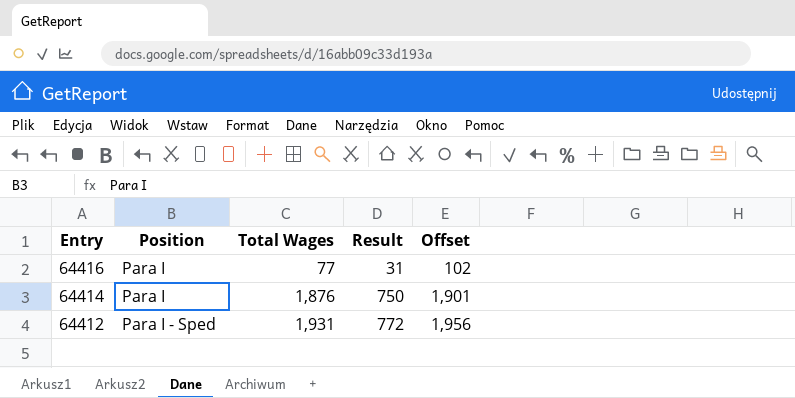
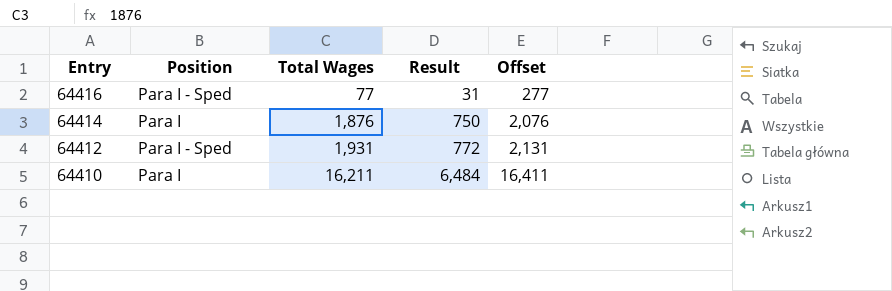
column Offset | formula: [Total Wages] + 25 -> [Total Wages] + 200
64416 | Position: Para I -> Para I - Sped
row 64410: none -> Para I | 16,211 | 6,484 | 16,411

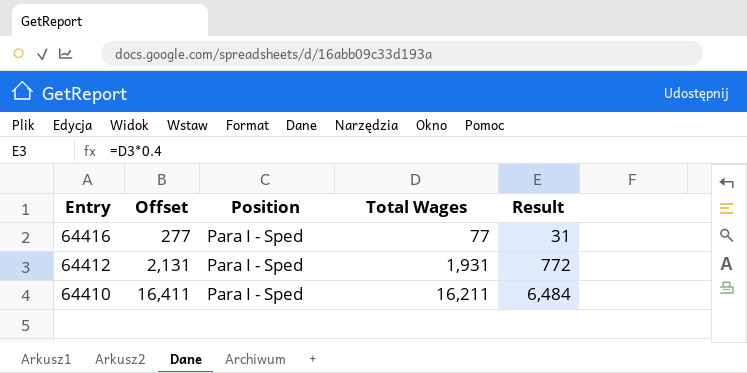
column Offset | position: 5 -> 2
row 64414: Para I | 1,876 | 750 | 2,076 -> none
64410 | Position: Para I -> Para I - Sped

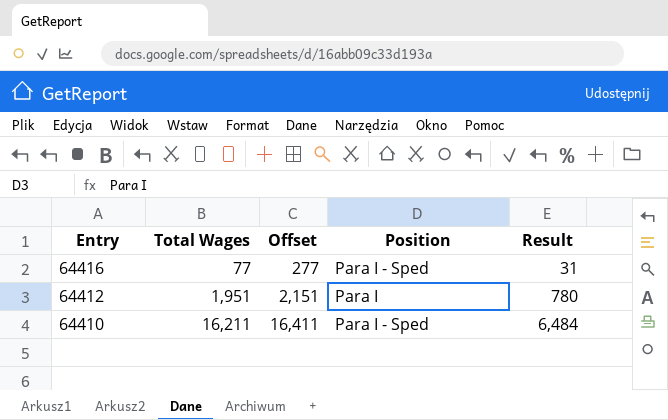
column Total Wages | position: 4 -> 2
64412 | Total Wages: 1,931 -> 1,951
64412 | Offset: 2,131 -> 2,151
64412 | Position: Para I - Sped -> Para I
64412 | Result: 772 -> 780

